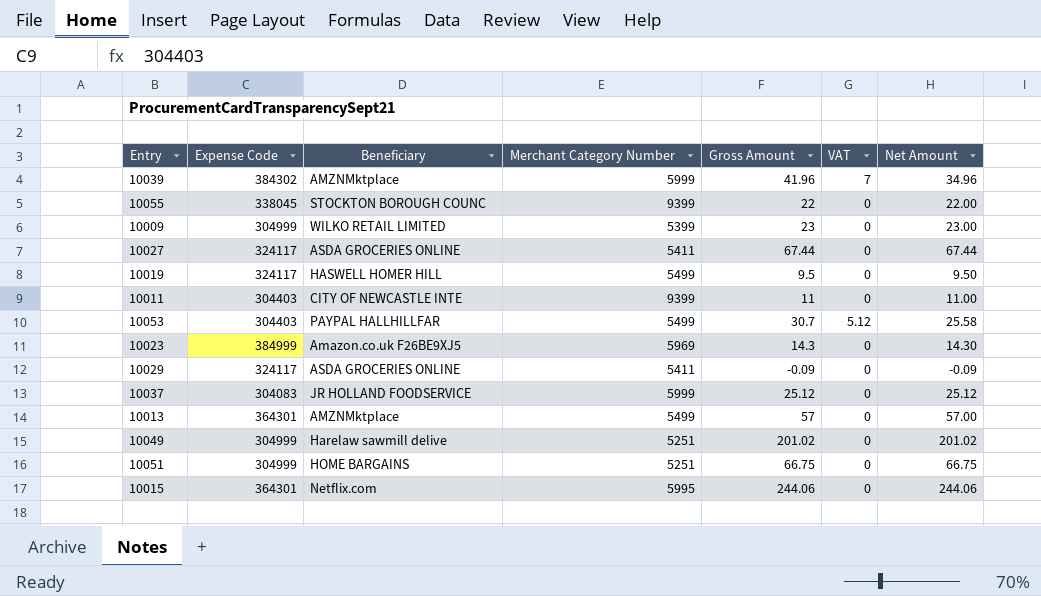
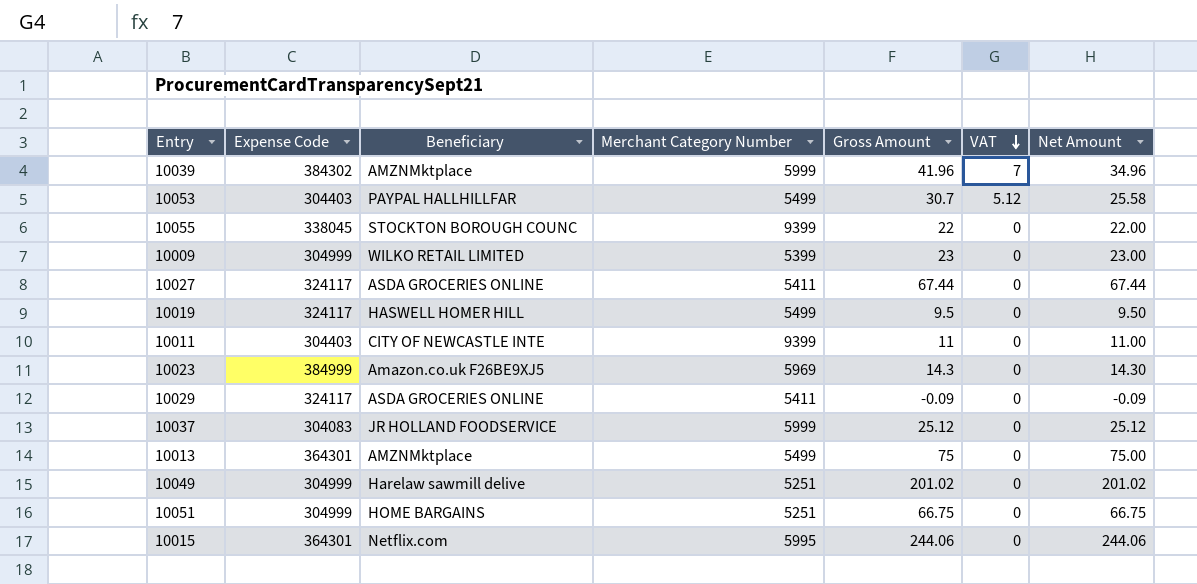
row order: none -> VAT descending
10013 | Gross Amount: 57 -> 75
10013 | Net Amount: 57.00 -> 75.00

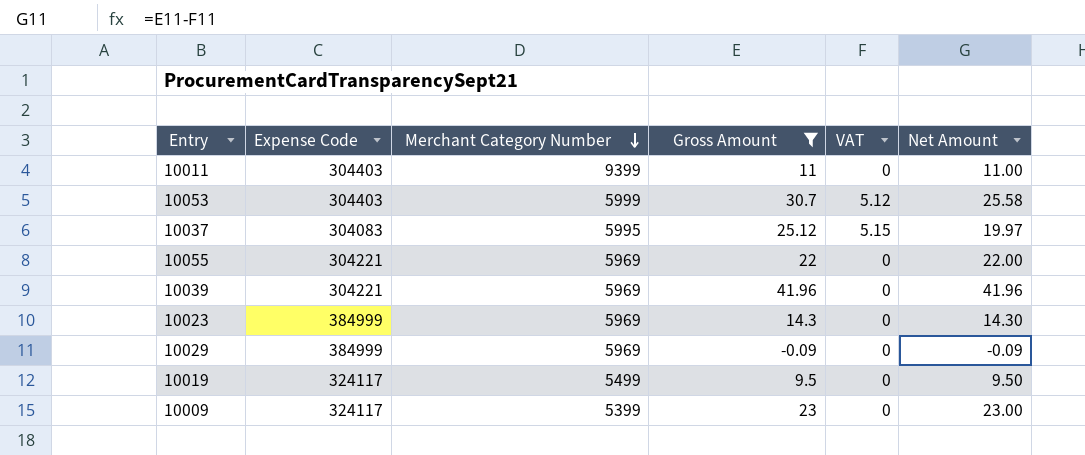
filter: none -> Gross Amount <= 41.96
row order: VAT descending -> Merchant Category Number descending
column Beneficiary | position: 3 -> none
10053 | Merchant Category Number: 5499 -> 5999
10037 | Merchant Category Number: 5999 -> 5995
10037 | VAT: 0 -> 5.15
10037 | Net Amount: 25.12 -> 19.97
10055 | Expense Code: 338045 -> 304221
10055 | Merchant Category Number: 9399 -> 5969
10039 | Expense Code: 384302 -> 304221
10039 | Merchant Category Number: 5999 -> 5969
10039 | VAT: 7 -> 0
10039 | Net Amount: 34.96 -> 41.96
10029 | Expense Code: 324117 -> 384999
10029 | Merchant Category Number: 5411 -> 5969
10009 | Expense Code: 304999 -> 324117

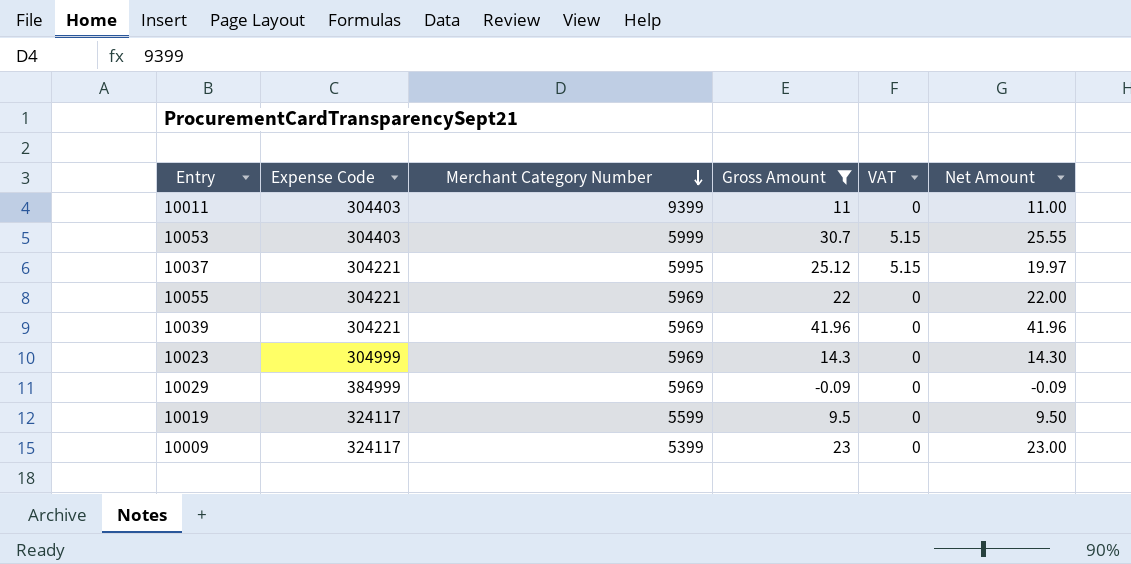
10053 | VAT: 5.12 -> 5.15
10053 | Net Amount: 25.58 -> 25.55
10037 | Expense Code: 304083 -> 304221
10023 | Expense Code: 384999 -> 304999
10019 | Merchant Category Number: 5499 -> 5599

